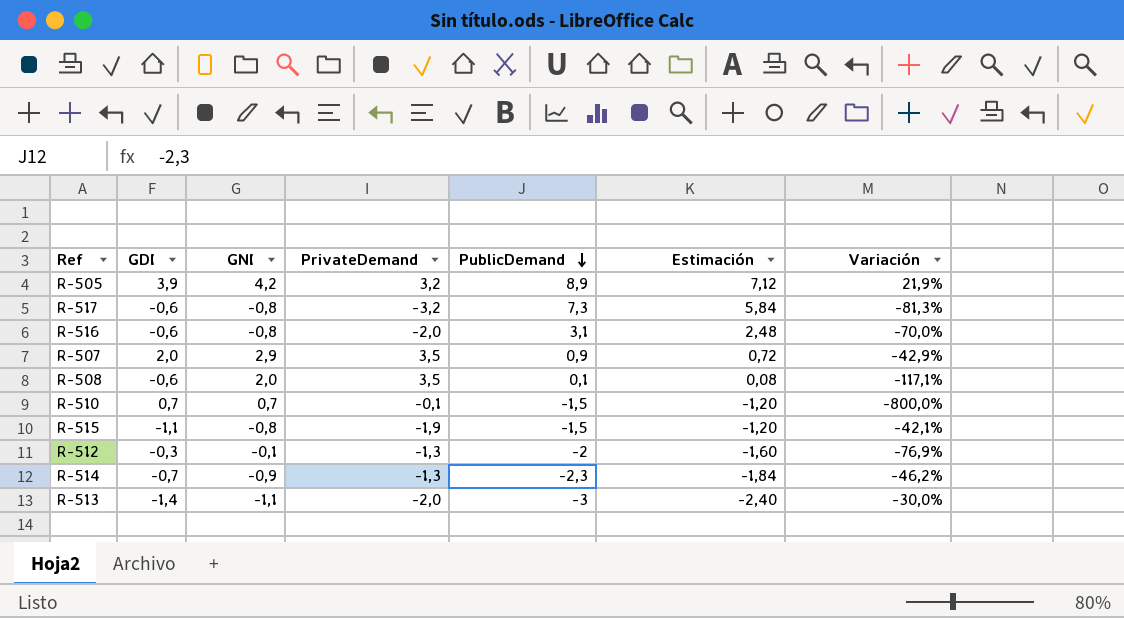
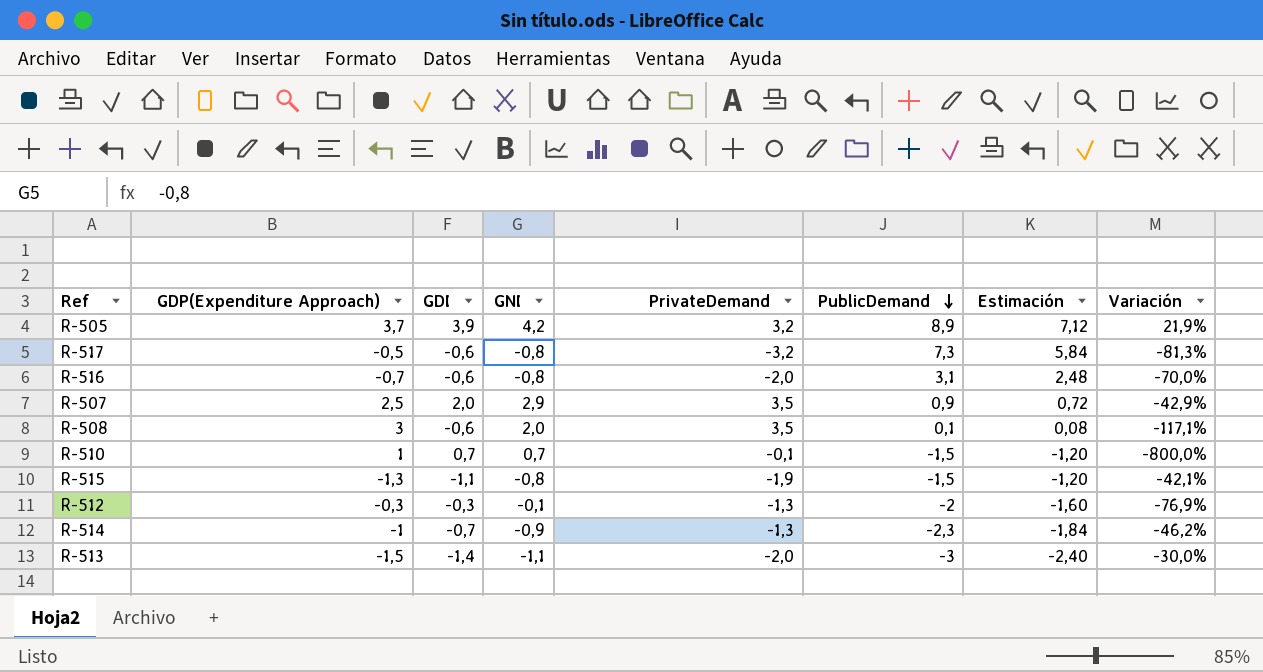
column GDP(Expenditure Approach) | position: none -> 2

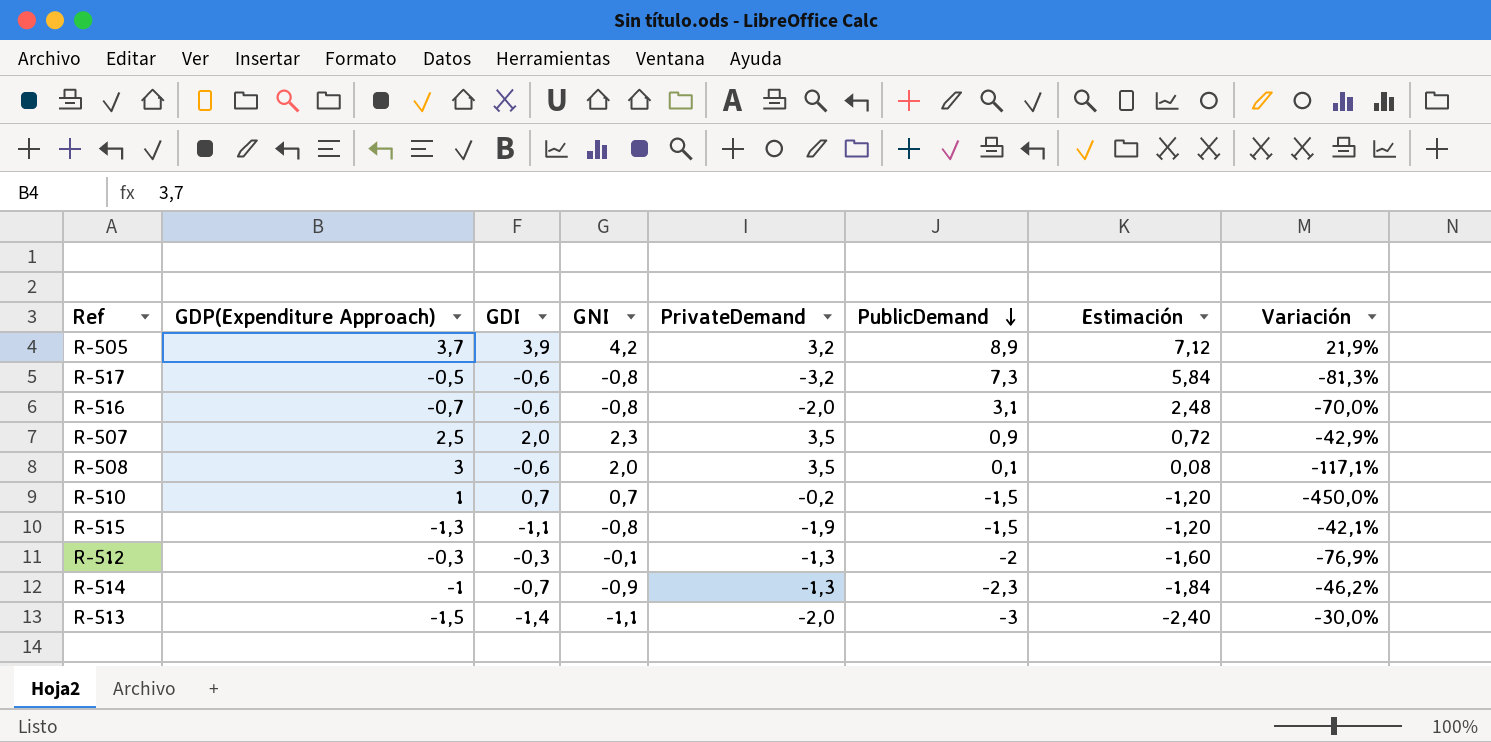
R-507 | GNI: 2,9 -> 2,3
R-510 | PrivateDemand: -0,1 -> -0,2
R-510 | Variación: -800,0% -> -450,0%

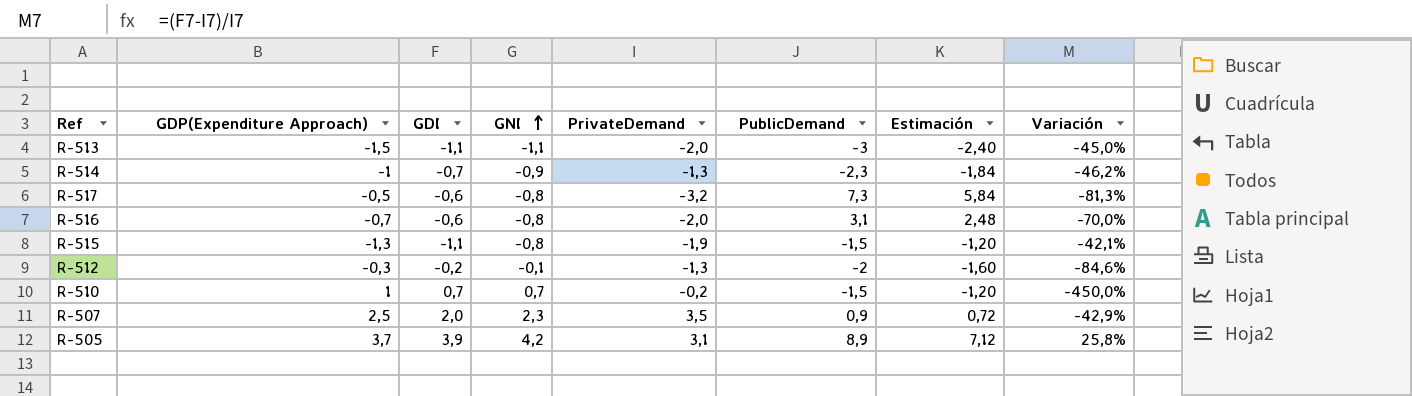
row order: PublicDemand descending -> GNI ascending
row R-508: 3 | -0,6 | 2,0 | 3,5 | 0,1 | 0,08 | -117,1% -> none
R-513 | GDI: -1,4 -> -1,1
R-513 | Variación: -30,0% -> -45,0%
R-512 | GDI: -0,3 -> -0,2
R-512 | Variación: -76,9% -> -84,6%
R-505 | PrivateDemand: 3,2 -> 3,1
R-505 | Variación: 21,9% -> 25,8%

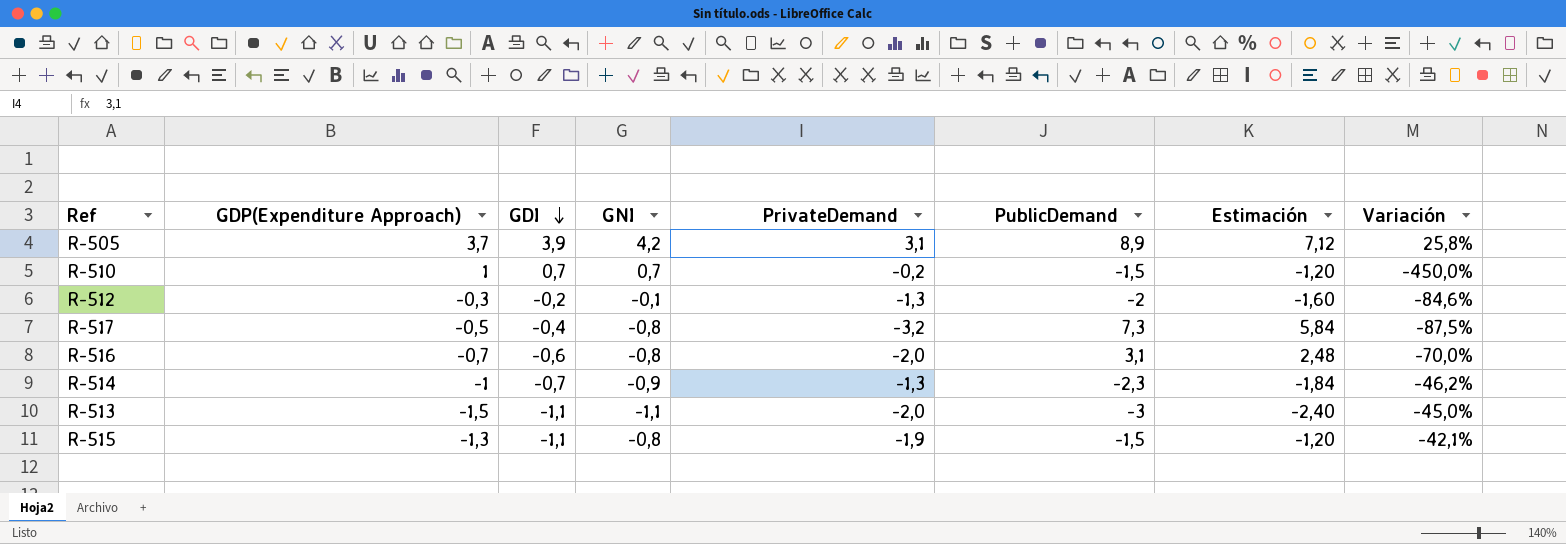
row order: GNI ascending -> GDI descending
row R-507: 2,5 | 2,0 | 2,3 | 3,5 | 0,9 | 0,72 | -42,9% -> none
R-517 | GDI: -0,6 -> -0,4
R-517 | Variación: -81,3% -> -87,5%

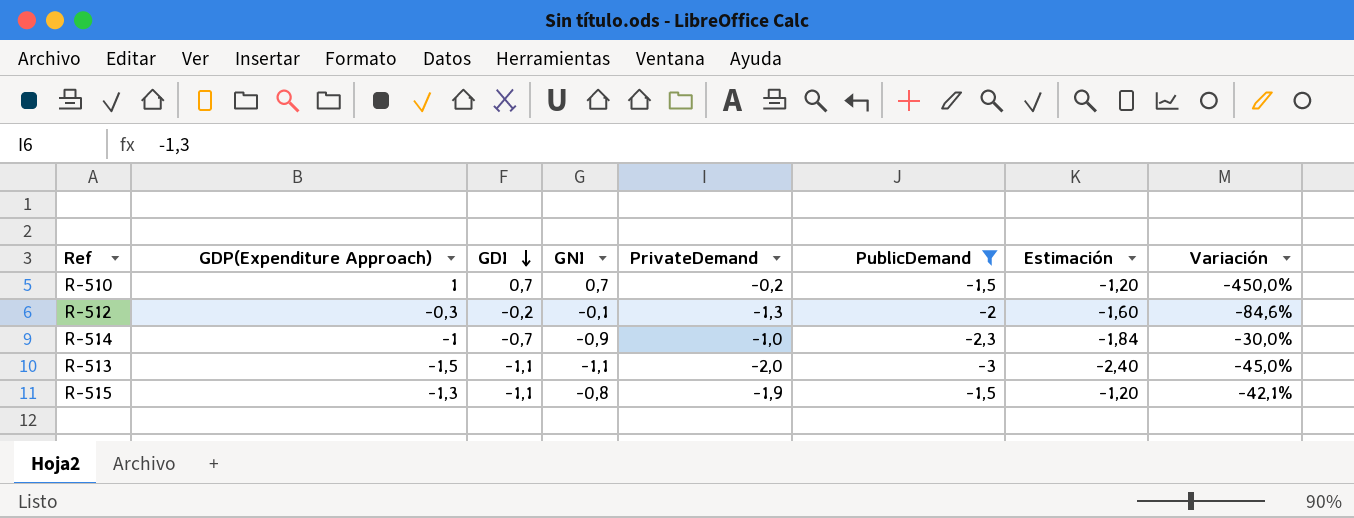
filter: none -> PublicDemand <= -1,5
R-514 | PrivateDemand: -1,3 -> -1,0
R-514 | Variación: -46,2% -> -30,0%

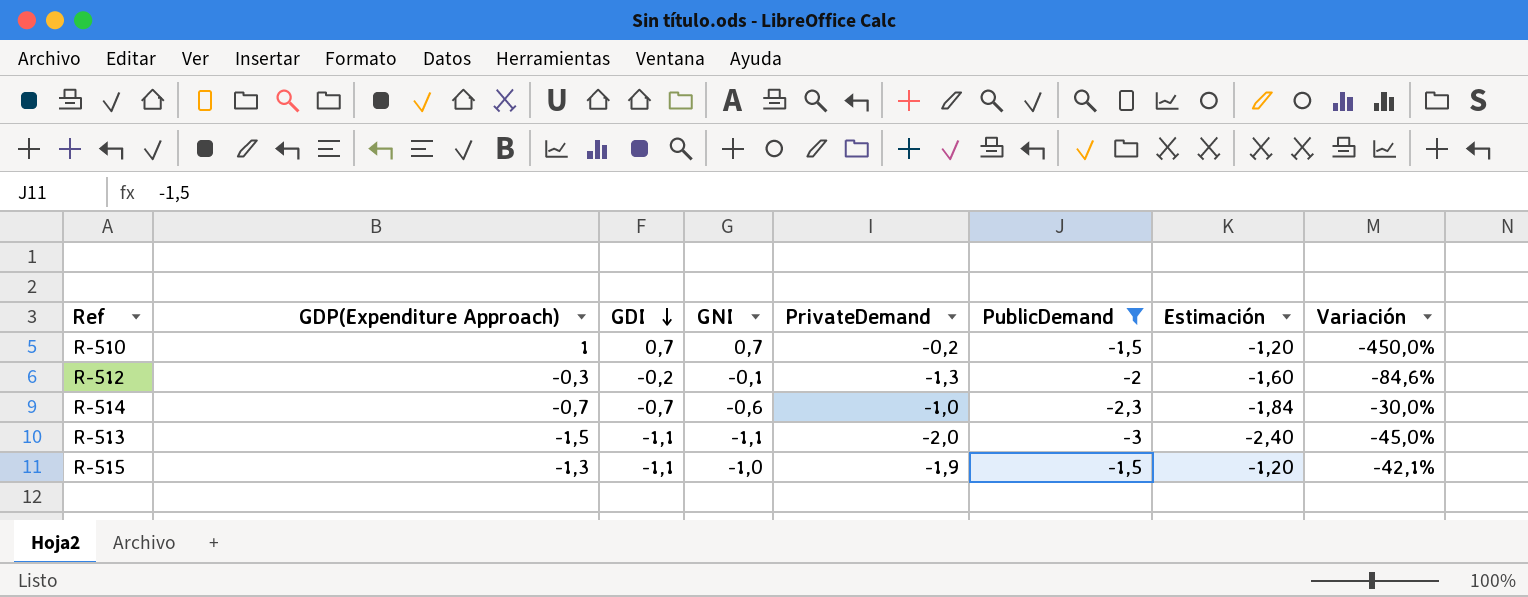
R-514 | GDP(Expenditure Approach): -1 -> -0,7
R-514 | GNI: -0,9 -> -0,6
R-515 | GNI: -0,8 -> -1,0

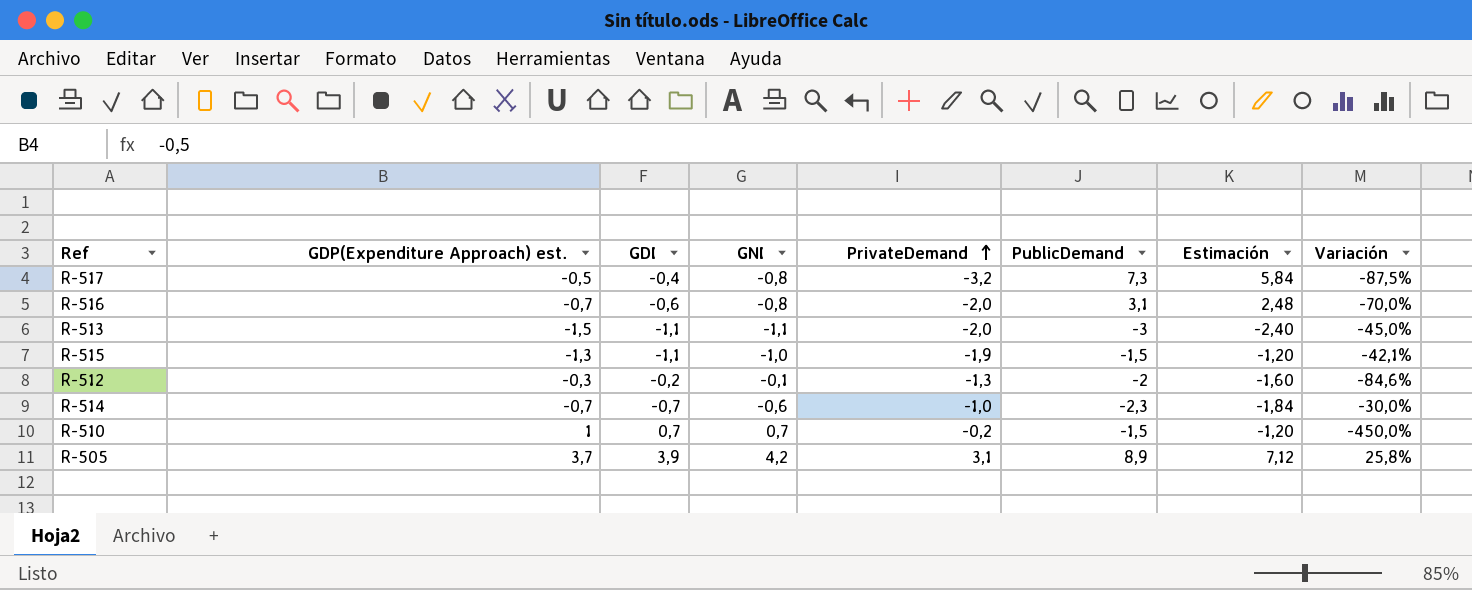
filter: PublicDemand <= -1,5 -> none
row order: GDI descending -> PrivateDemand ascending
column name: GDP(Expenditure Approach) -> GDP(Expenditure Approach) est.

